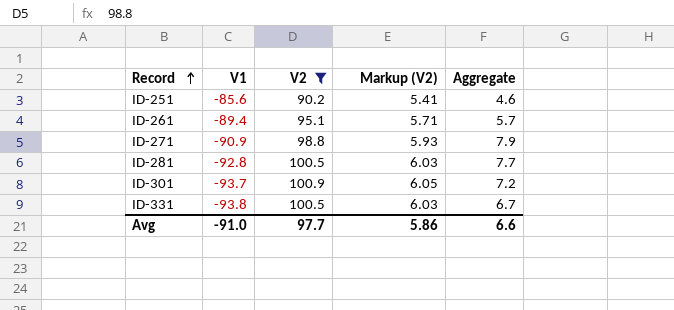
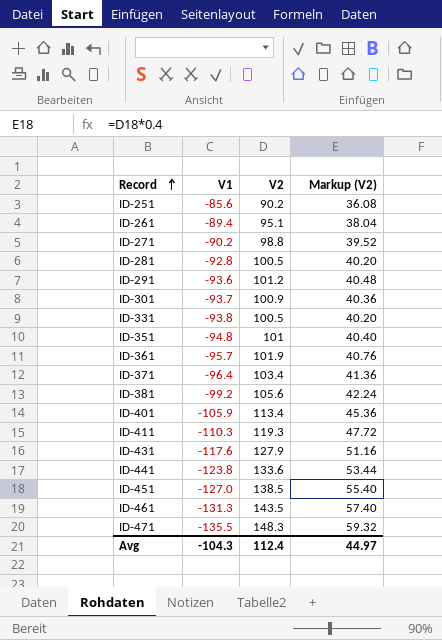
filter: V2 <= 100.9 -> none
column Aggregate | formula: [V1] + [V2] -> none
column Markup (V2) | formula: [V2] * 0.06 -> [V2] * 0.4
ID-271 | V1: -90.9 -> -90.2
Avg | V1: -91.0 -> -104.3
Avg | V2: 97.7 -> 112.4
Avg | Markup (V2): 5.86 -> 44.97

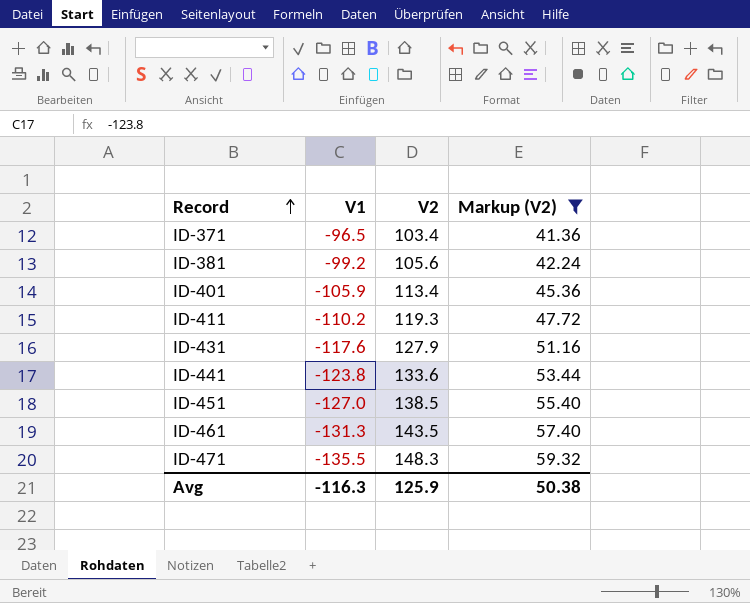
filter: none -> Markup (V2) >= 41.36
ID-371 | V1: -96.4 -> -96.5
ID-411 | V1: -110.3 -> -110.2
Avg | V1: -104.3 -> -116.3
Avg | V2: 112.4 -> 125.9
Avg | Markup (V2): 44.97 -> 50.38

